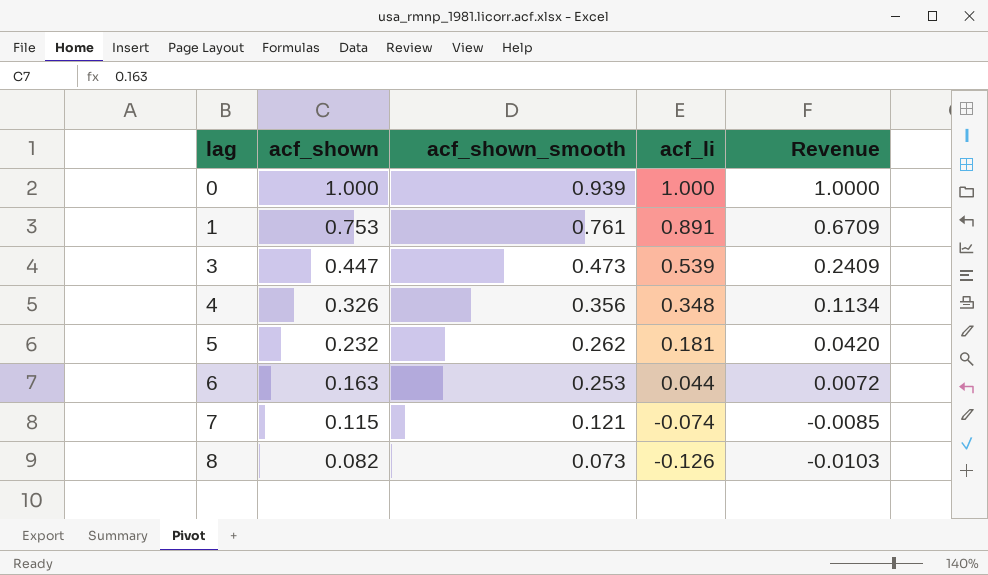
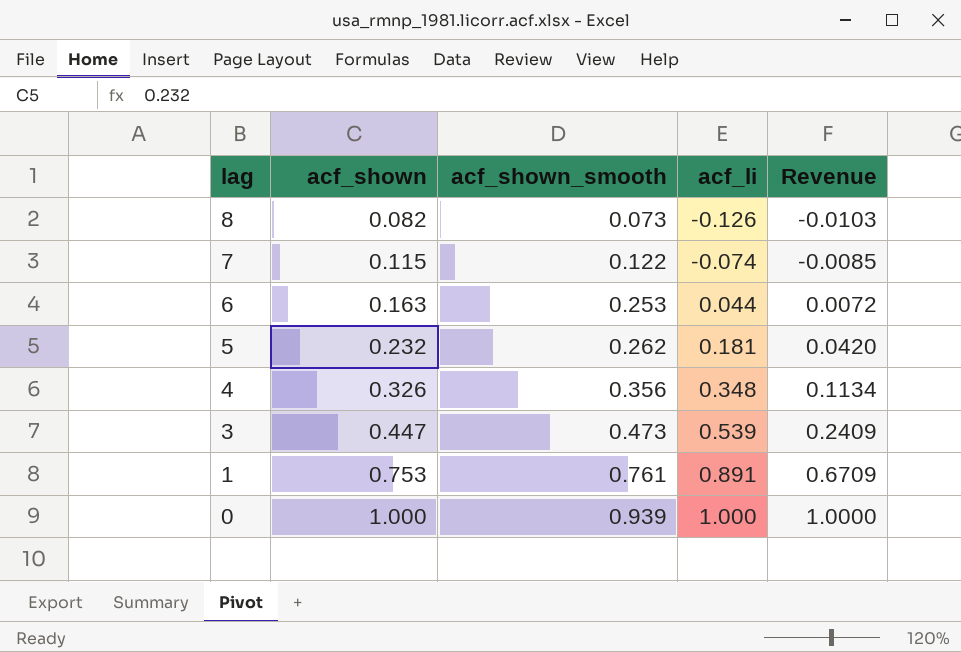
row order: lag ascending -> lag descending
7 | acf_shown_smooth: 0.121 -> 0.122

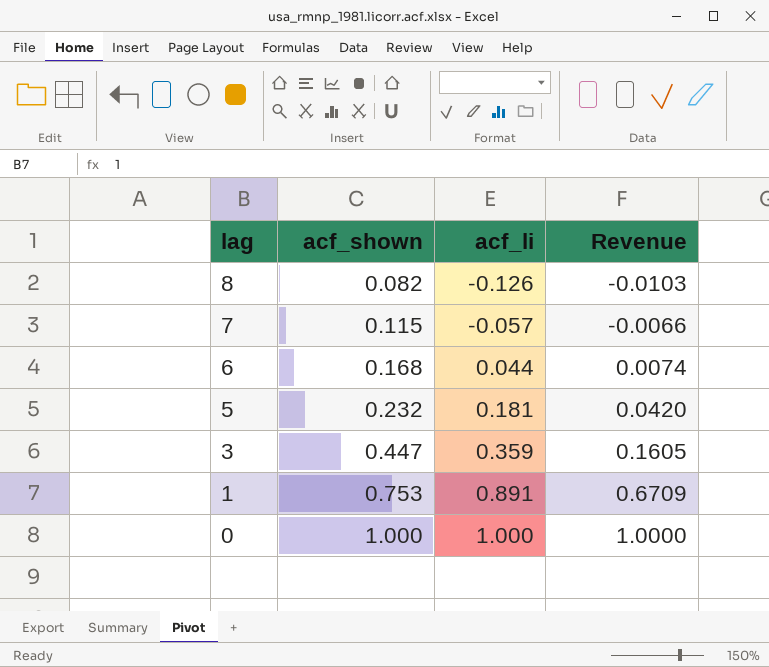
column acf_shown_smooth | position: 3 -> none
row 4: 0.326 | 0.356 | 0.348 | 0.1134 -> none
7 | acf_li: -0.074 -> -0.057
7 | Revenue: -0.0085 -> -0.0066
6 | acf_shown: 0.163 -> 0.168
6 | Revenue: 0.0072 -> 0.0074
3 | acf_li: 0.539 -> 0.359
3 | Revenue: 0.2409 -> 0.1605

